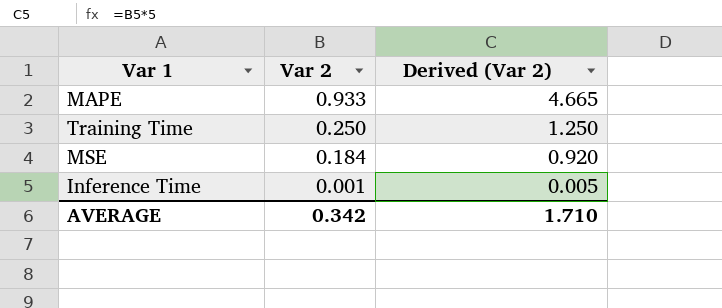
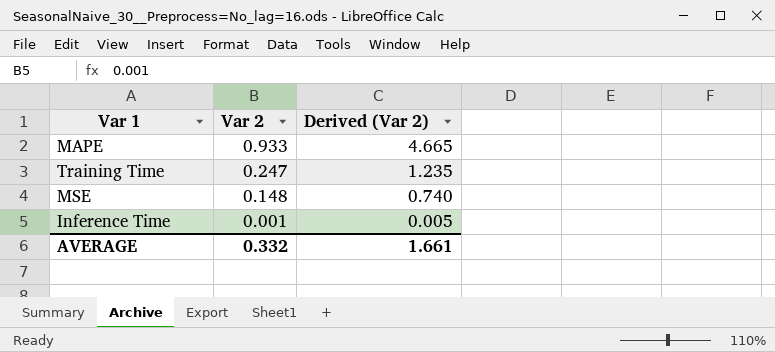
Training Time | Var 2: 0.250 -> 0.247
Training Time | Derived (Var 2): 1.250 -> 1.235
MSE | Var 2: 0.184 -> 0.148
MSE | Derived (Var 2): 0.920 -> 0.740
AVERAGE | Var 2: 0.342 -> 0.332
AVERAGE | Derived (Var 2): 1.710 -> 1.661

